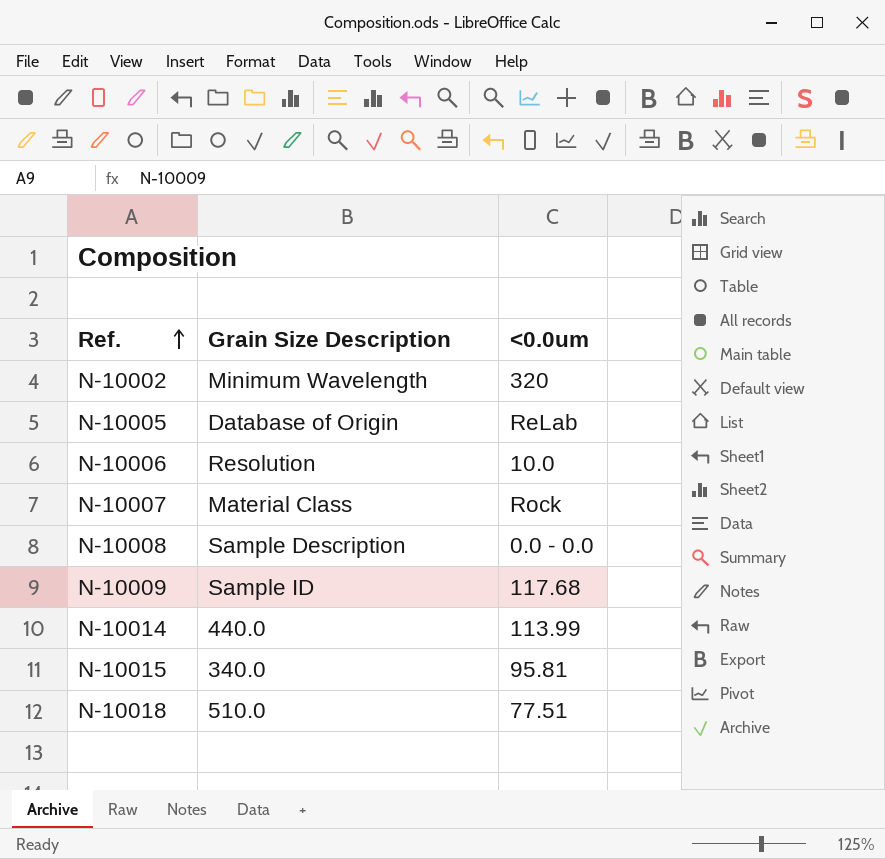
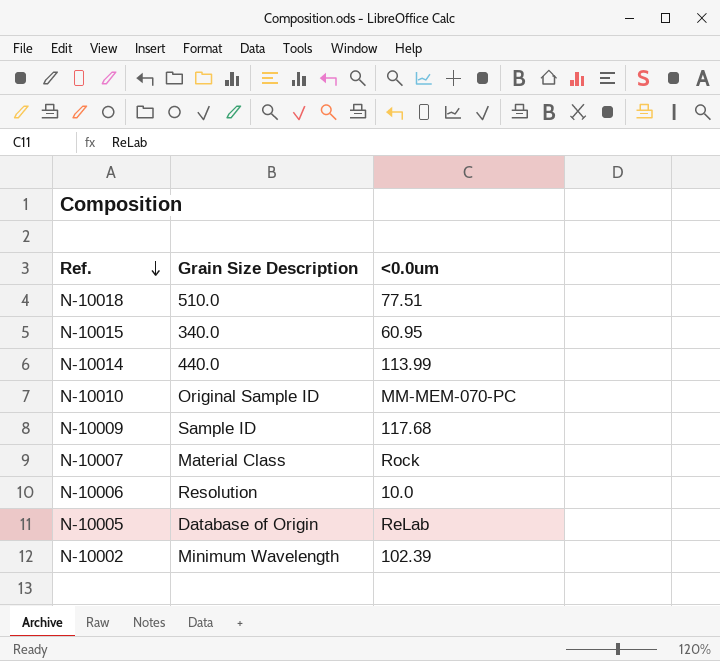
row order: Ref. ascending -> Ref. descending
row N-10008: Sample Description | 0.0 - 0.0 -> none
N-10015 | <0.0um: 95.81 -> 60.95
row N-10010: none -> Original Sample ID | MM-MEM-070-PC
N-10002 | <0.0um: 320 -> 102.39

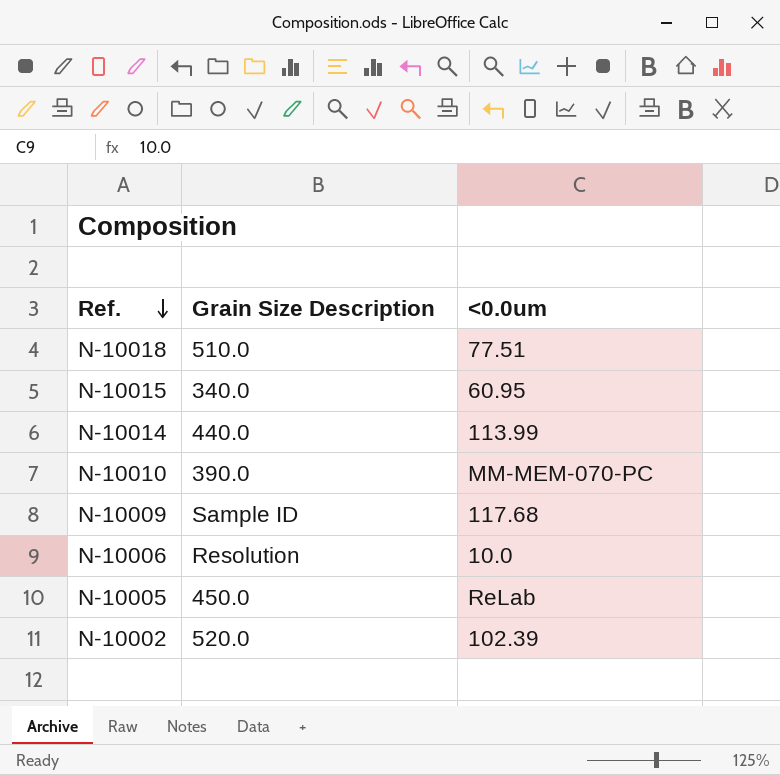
row N-10007: Material Class | Rock -> none
N-10010 | Grain Size Description: Original Sample ID -> 390.0
N-10005 | Grain Size Description: Database of Origin -> 450.0
N-10002 | Grain Size Description: Minimum Wavelength -> 520.0

